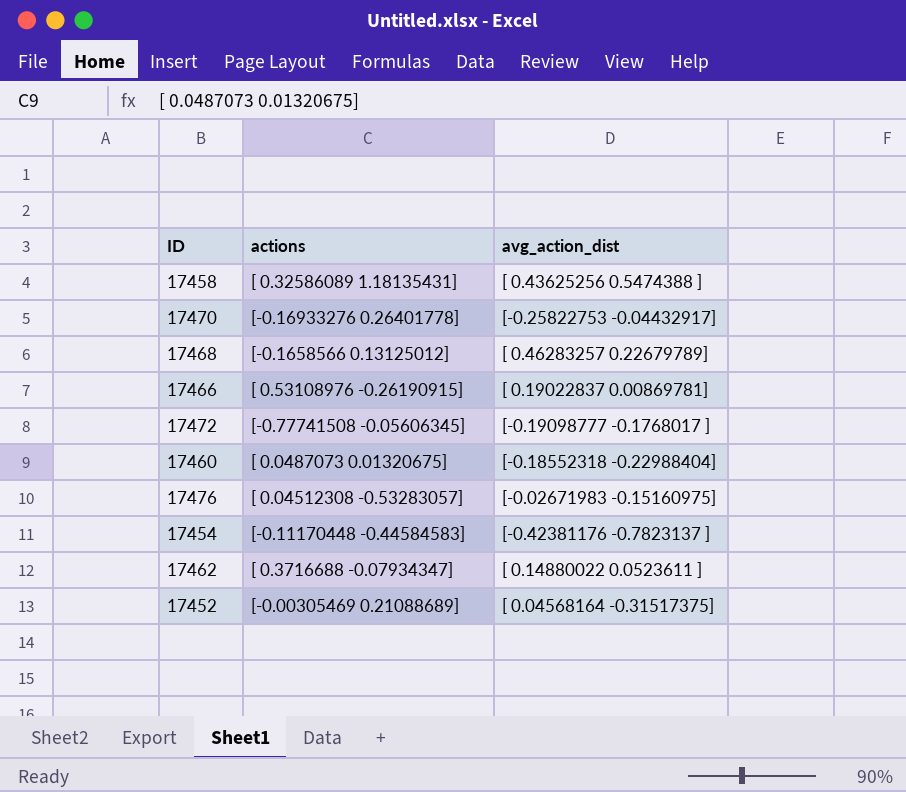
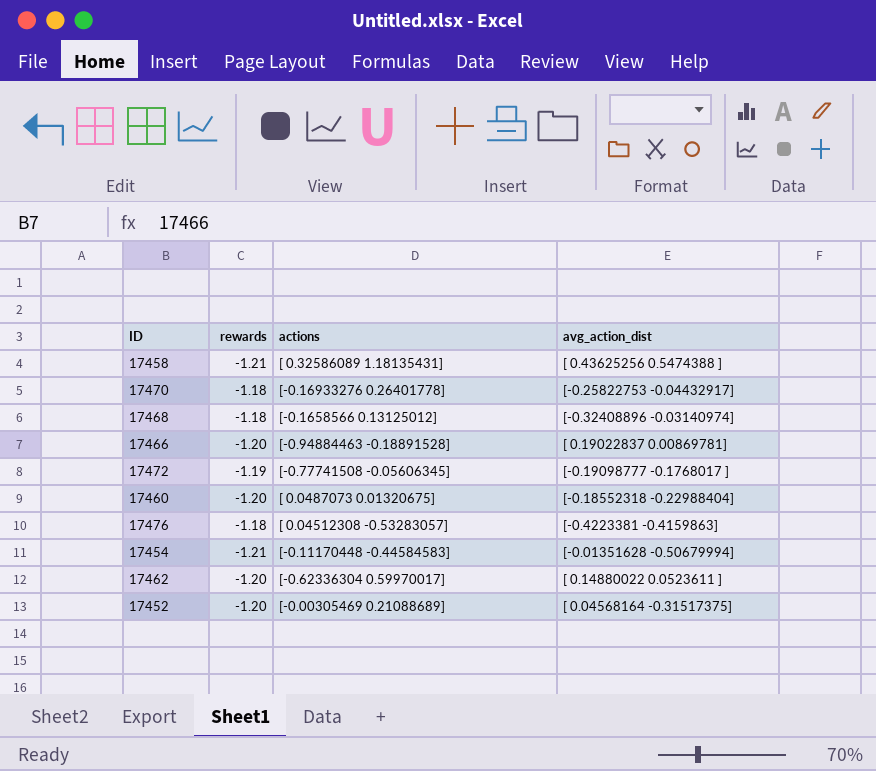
column rewards | position: none -> 2
17468 | avg_action_dist: [ 0.46283257 0.22679789] -> [-0.32408896 -0.03140974]
17466 | actions: [ 0.53108976 -0.26190915] -> [-0.94884463 -0.18891528]
17476 | avg_action_dist: [-0.02671983 -0.15160975] -> [-0.4223381 -0.4159863]
17454 | avg_action_dist: [-0.42381176 -0.7823137 ] -> [-0.01351628 -0.50679994]
17462 | actions: [ 0.3716688 -0.07934347] -> [-0.62336304 0.59970017]

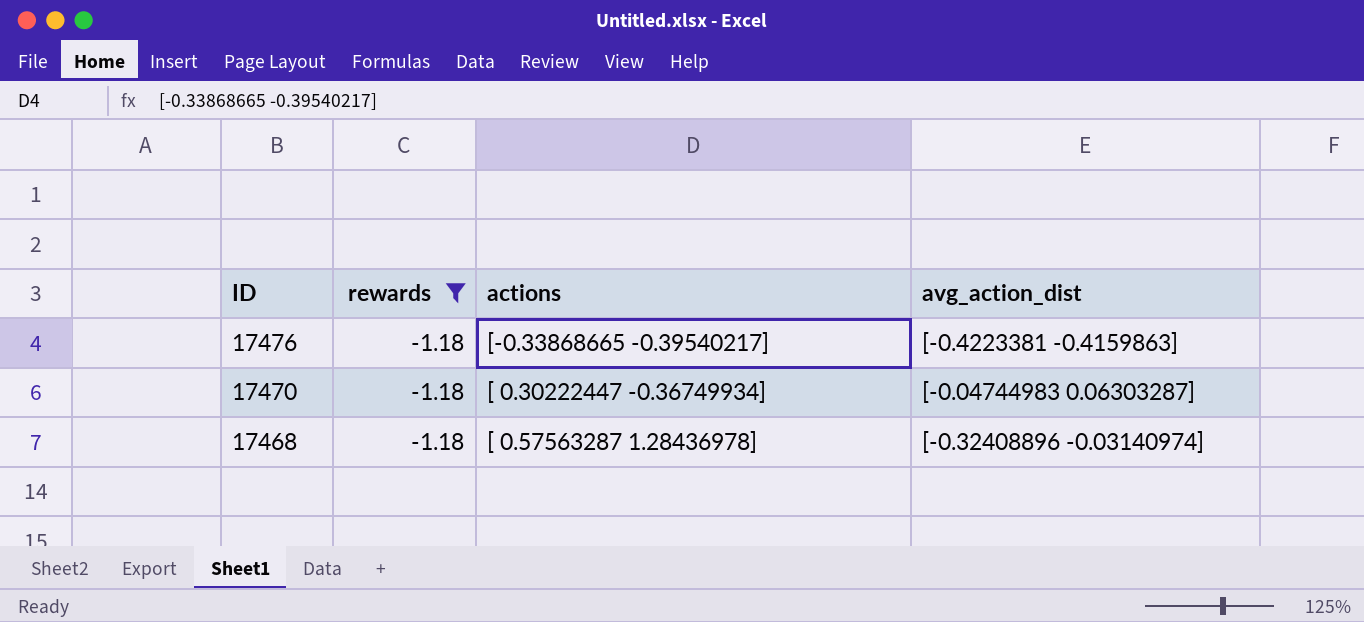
filter: none -> rewards = -1.18
row order: none -> ID descending
17476 | actions: [ 0.04512308 -0.53283057] -> [-0.33868665 -0.39540217]
17470 | actions: [-0.16933276 0.26401778] -> [ 0.30222447 -0.36749934]
17470 | avg_action_dist: [-0.25822753 -0.04432917] -> [-0.04744983 0.06303287]
17468 | actions: [-0.1658566 0.13125012] -> [ 0.57563287 1.28436978]

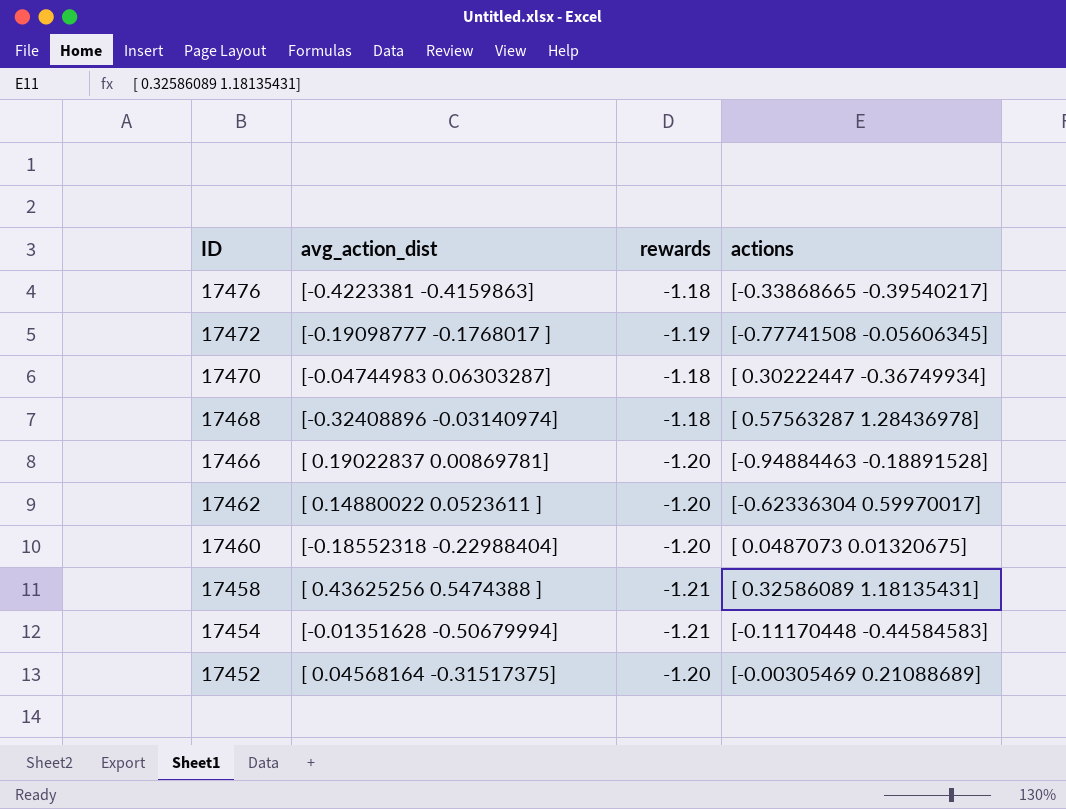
filter: rewards = -1.18 -> none
column avg_action_dist | position: 4 -> 2

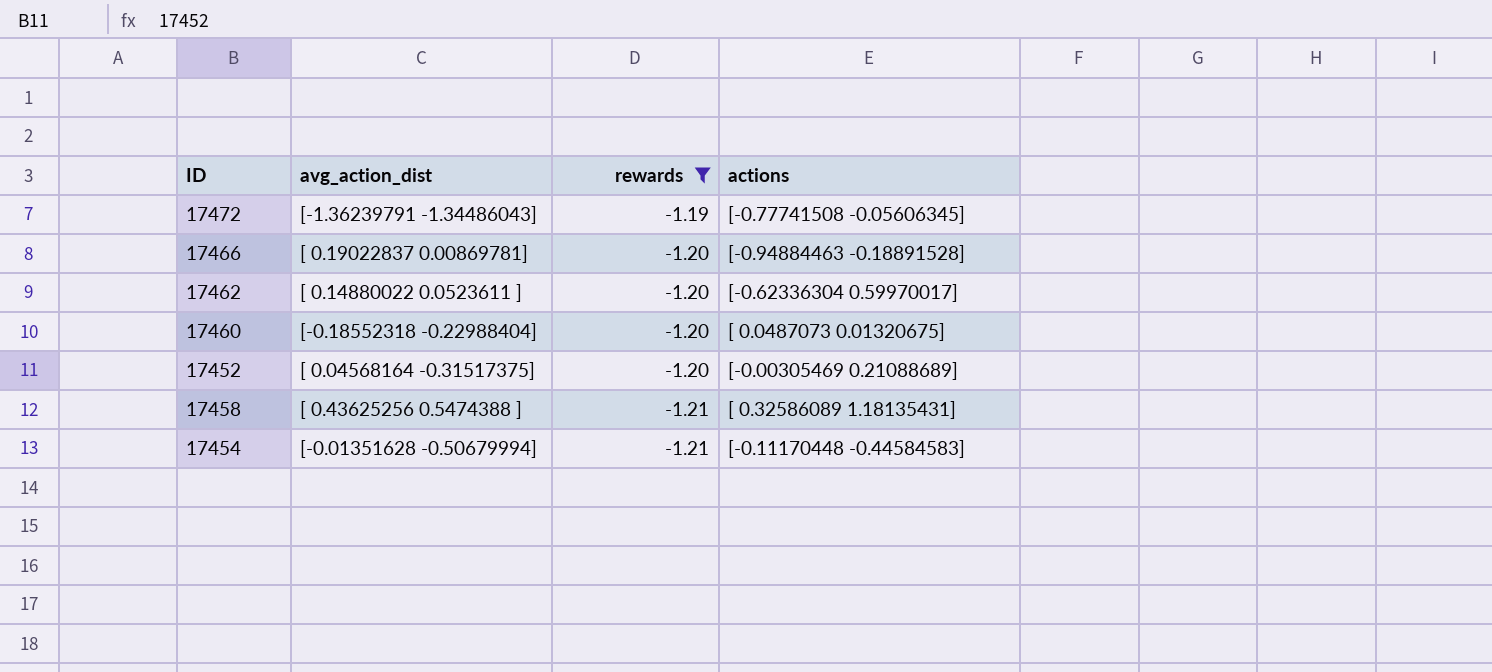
filter: none -> rewards != -1.18
row order: ID descending -> rewards descending
17472 | avg_action_dist: [-0.19098777 -0.1768017 ] -> [-1.36239791 -1.34486043]

